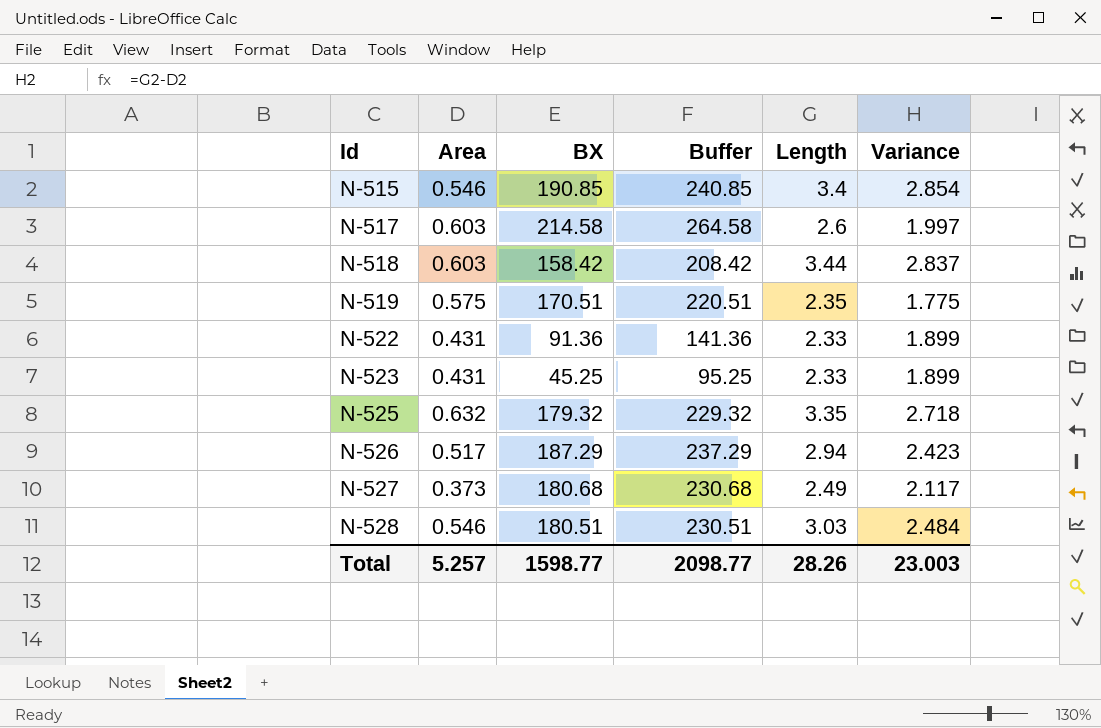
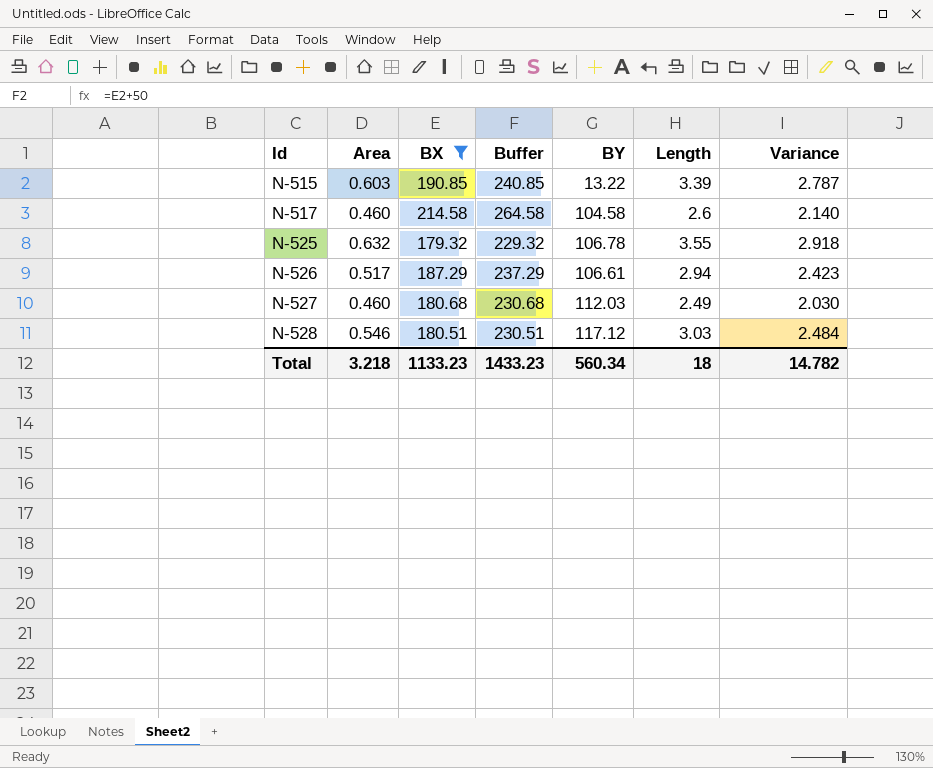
filter: none -> BX >= 179.32
column BY | position: none -> 5
N-515 | Area: 0.546 -> 0.603
N-515 | Length: 3.4 -> 3.39
N-515 | Variance: 2.854 -> 2.787
N-517 | Area: 0.603 -> 0.460
N-517 | Variance: 1.997 -> 2.140
N-525 | Length: 3.35 -> 3.55
N-525 | Variance: 2.718 -> 2.918
N-527 | Area: 0.373 -> 0.460
N-527 | Variance: 2.117 -> 2.030
Total | Area: 5.257 -> 3.218
Total | BX: 1598.77 -> 1133.23
Total | Buffer: 2098.77 -> 1433.23
Total | Length: 28.26 -> 18
Total | Variance: 23.003 -> 14.782

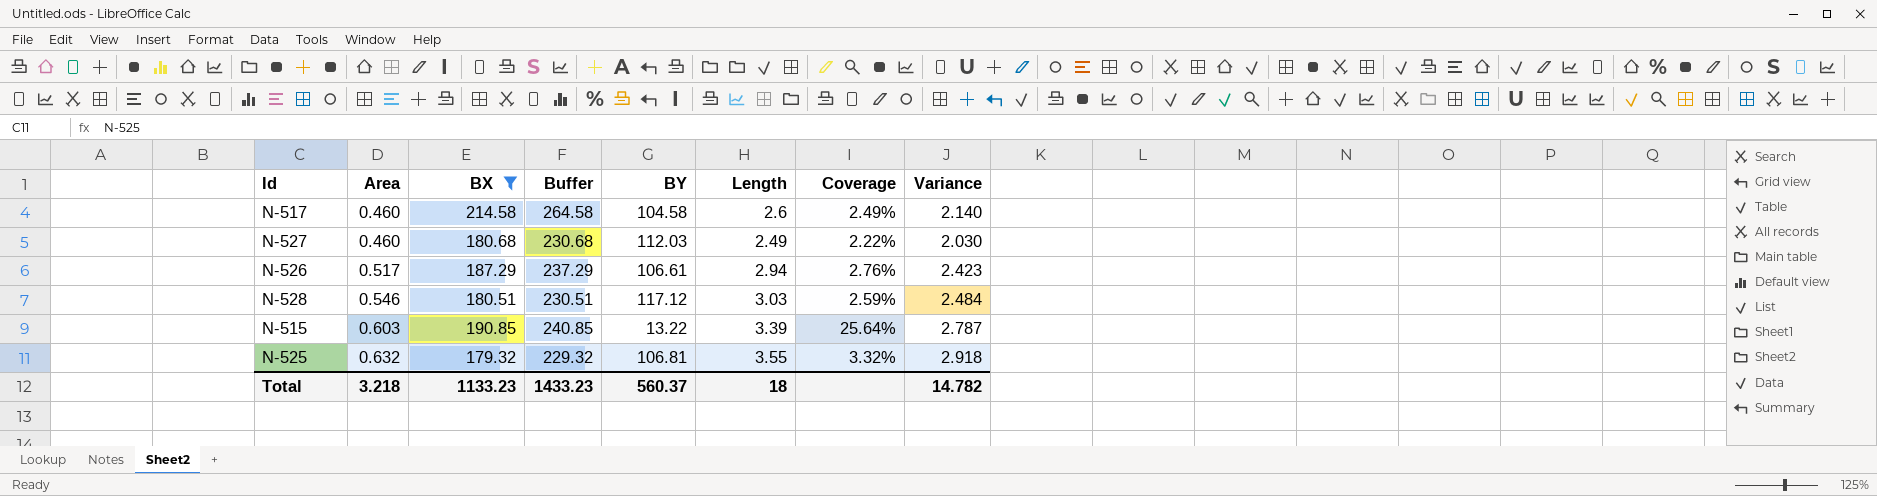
row order: Id ascending -> Area ascending
column Coverage | formula: none -> [Length] / [BY]
N-525 | BY: 106.78 -> 106.81
Total | BY: 560.34 -> 560.37

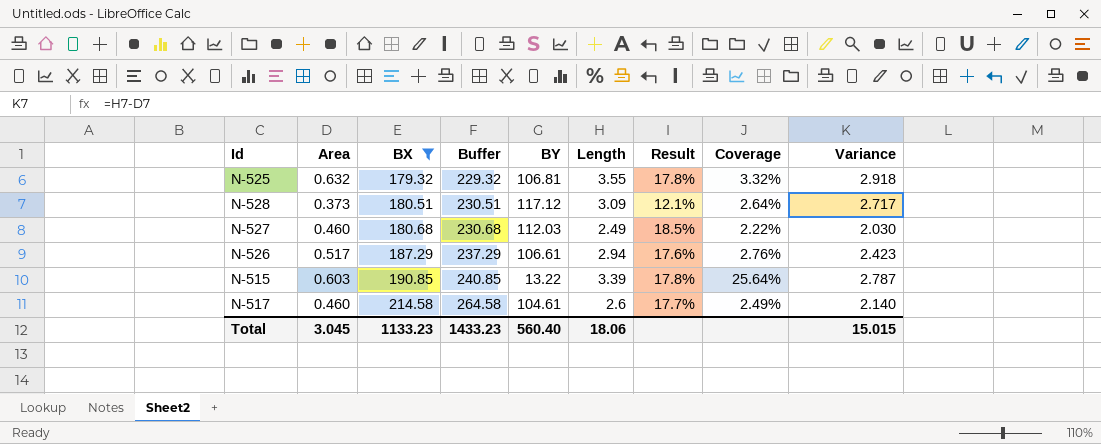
row order: Area ascending -> BX ascending
column Result | formula: none -> [Area] / [Length]
N-528 | Area: 0.546 -> 0.373
N-528 | Length: 3.03 -> 3.09
N-528 | Coverage: 2.59% -> 2.64%
N-528 | Variance: 2.484 -> 2.717
N-517 | BY: 104.58 -> 104.61
Total | Area: 3.218 -> 3.045
Total | BY: 560.37 -> 560.40
Total | Length: 18 -> 18.06
Total | Variance: 14.782 -> 15.015

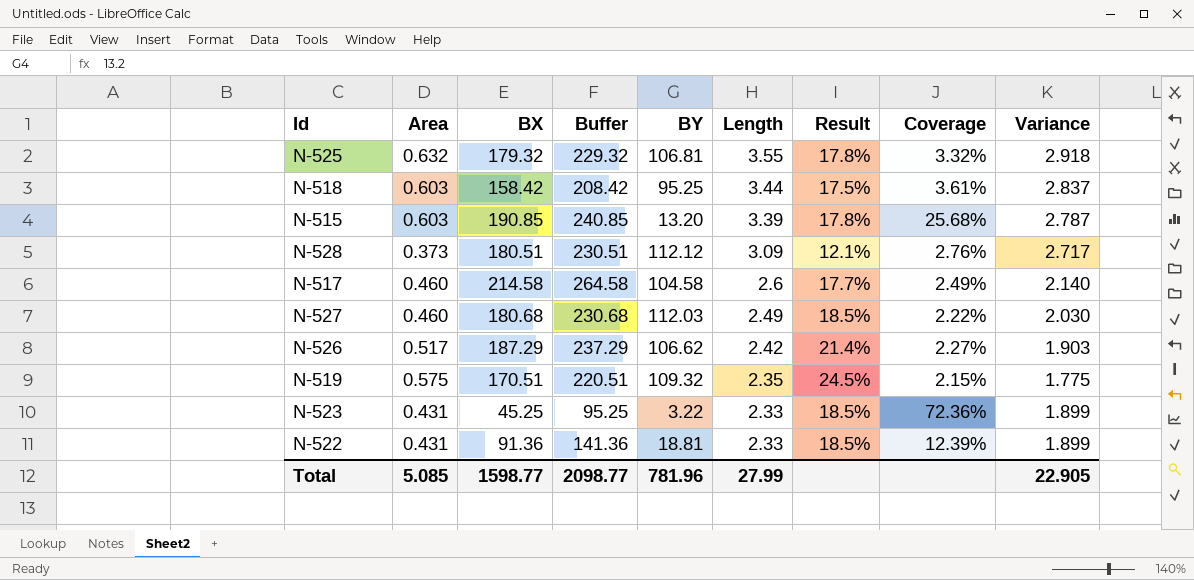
filter: BX >= 179.32 -> none
row order: BX ascending -> Length descending
N-515 | BY: 13.22 -> 13.20
N-515 | Coverage: 25.64% -> 25.68%
N-528 | BY: 117.12 -> 112.12
N-528 | Coverage: 2.64% -> 2.76%
N-517 | BY: 104.61 -> 104.58
N-526 | BY: 106.61 -> 106.62
N-526 | Length: 2.94 -> 2.42
N-526 | Result: 17.6% -> 21.4%
N-526 | Coverage: 2.76% -> 2.27%
N-526 | Variance: 2.423 -> 1.903
Total | Area: 3.045 -> 5.085
Total | BX: 1133.23 -> 1598.77
Total | Buffer: 1433.23 -> 2098.77
Total | BY: 560.40 -> 781.96
Total | Length: 18.06 -> 27.99
Total | Variance: 15.015 -> 22.905

